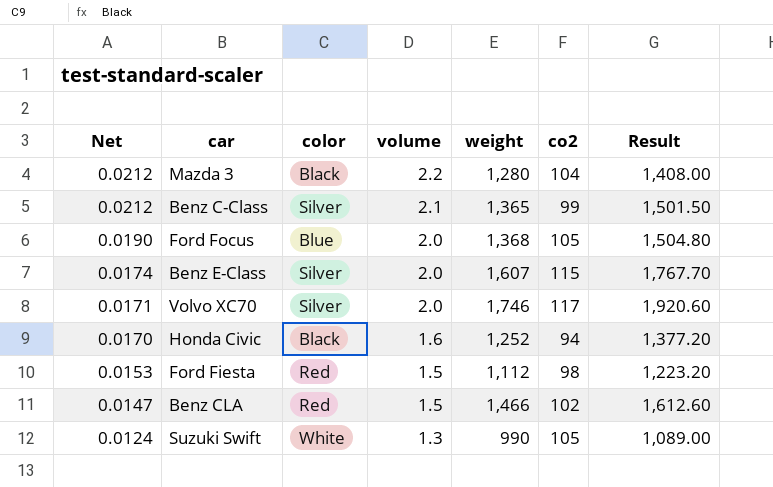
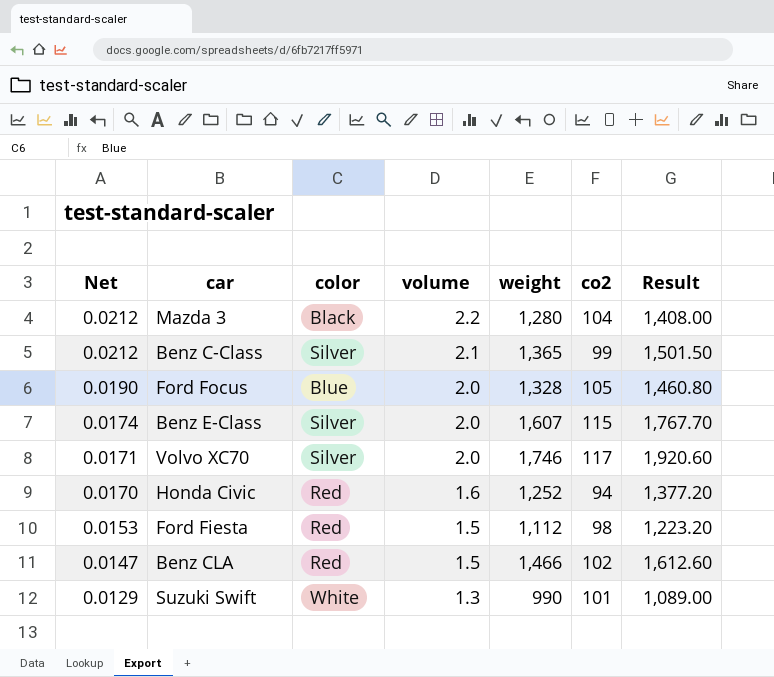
Ford Focus | weight: 1,368 -> 1,328
Ford Focus | Result: 1,504.80 -> 1,460.80
Honda Civic | color: Black -> Red
Suzuki Swift | Net: 0.0124 -> 0.0129
Suzuki Swift | co2: 105 -> 101

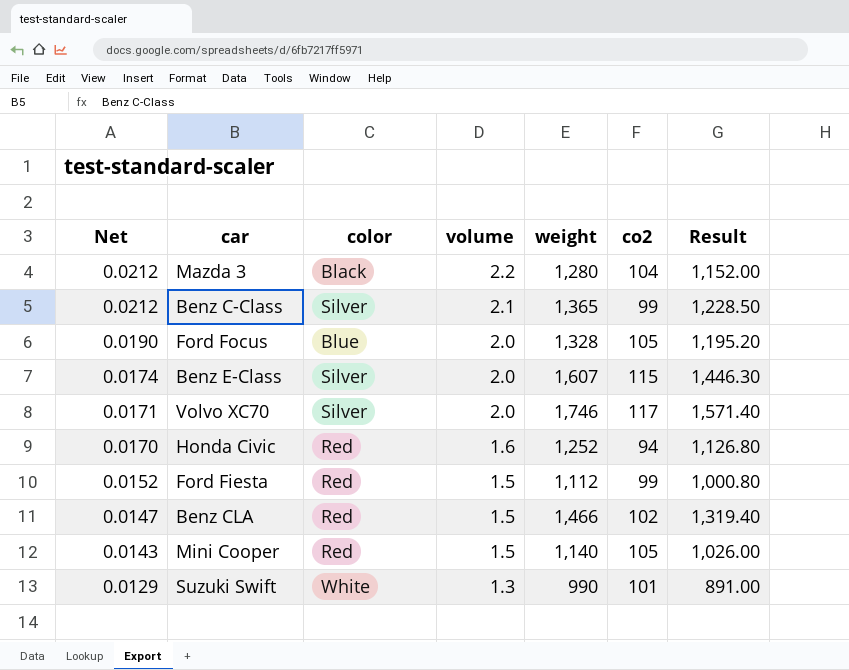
column Result | formula: [weight] * 1.1 -> [weight] * 0.9
Ford Fiesta | Net: 0.0153 -> 0.0152
Ford Fiesta | co2: 98 -> 99
row Mini Cooper: none -> 0.0143 | Red | 1.5 | 1,140 | 105 | 1,026.00

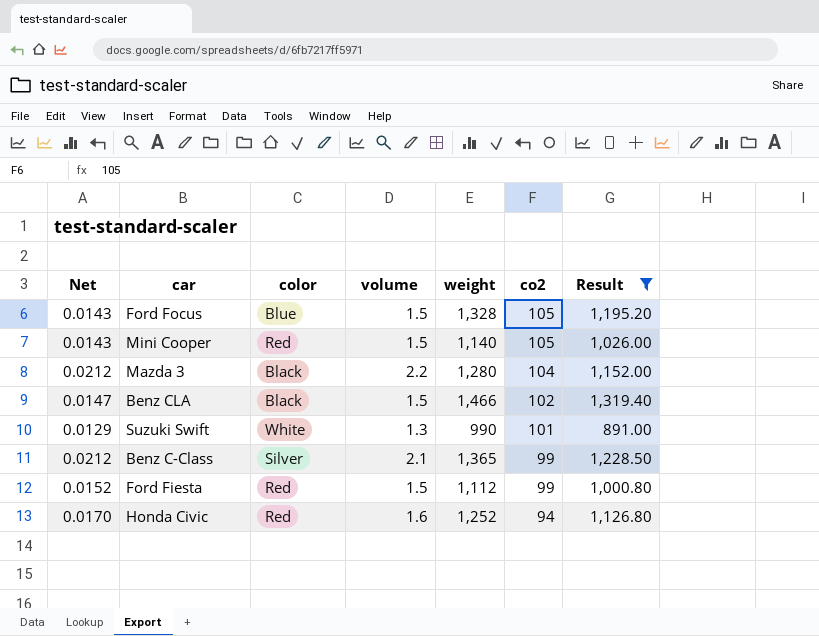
filter: none -> Result <= 1,319.40
row order: Net descending -> co2 descending
Ford Focus | Net: 0.0190 -> 0.0143
Ford Focus | volume: 2.0 -> 1.5
Benz CLA | color: Red -> Black

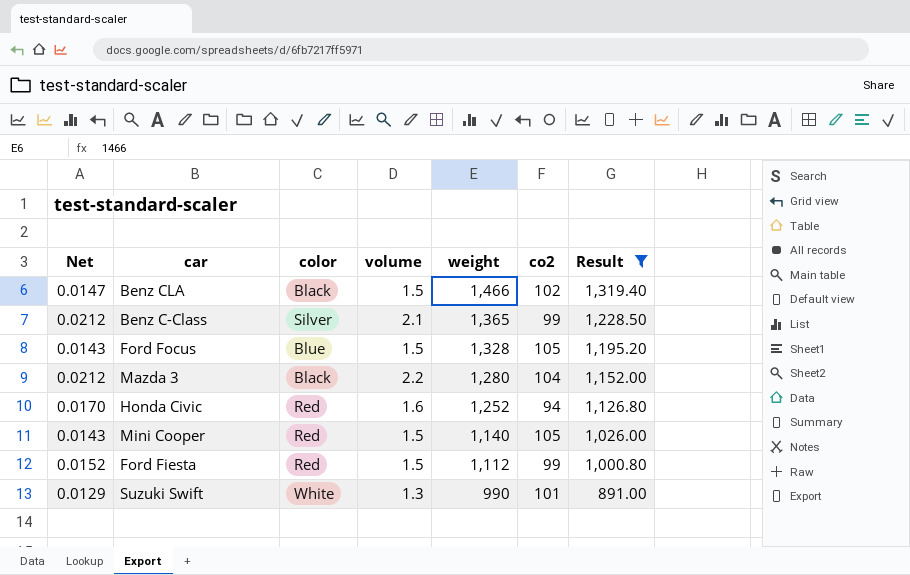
row order: co2 descending -> weight descending

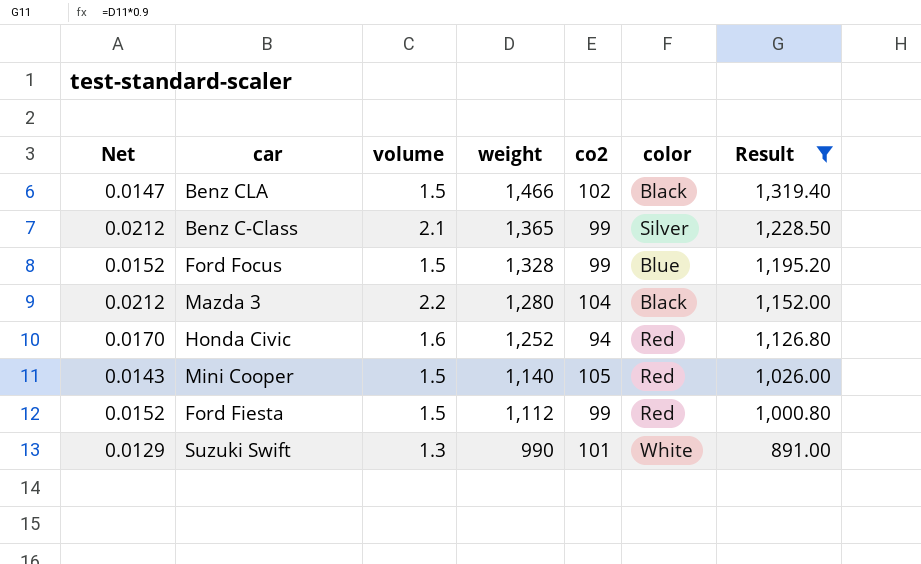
column color | position: 3 -> 6
Ford Focus | Net: 0.0143 -> 0.0152
Ford Focus | co2: 105 -> 99

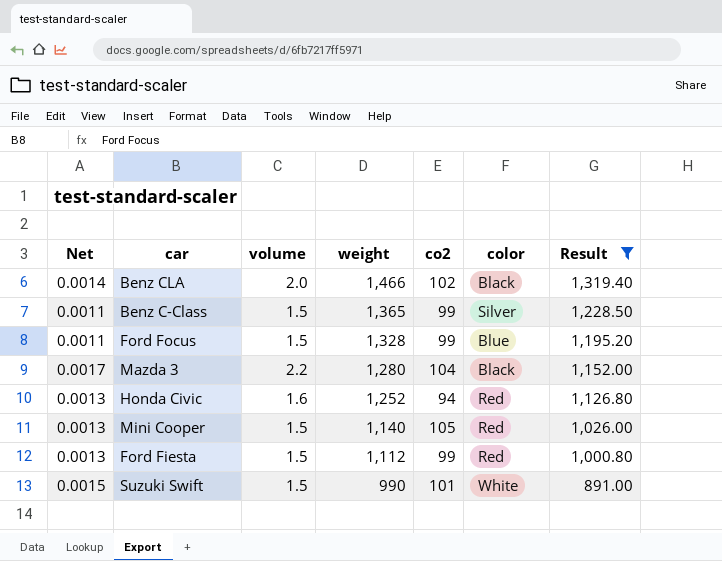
column Net | formula: [volume] / [co2] -> [volume] / [weight]
Benz CLA | volume: 1.5 -> 2.0
Benz C-Class | volume: 2.1 -> 1.5
Suzuki Swift | volume: 1.3 -> 1.5

